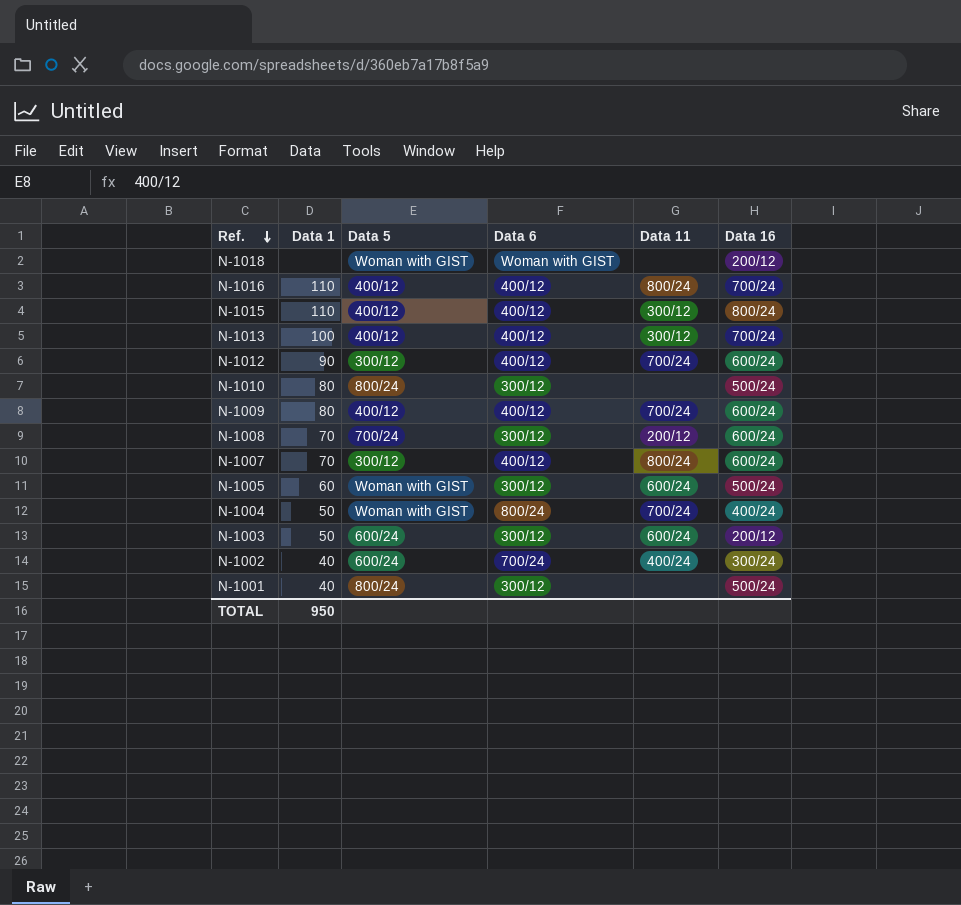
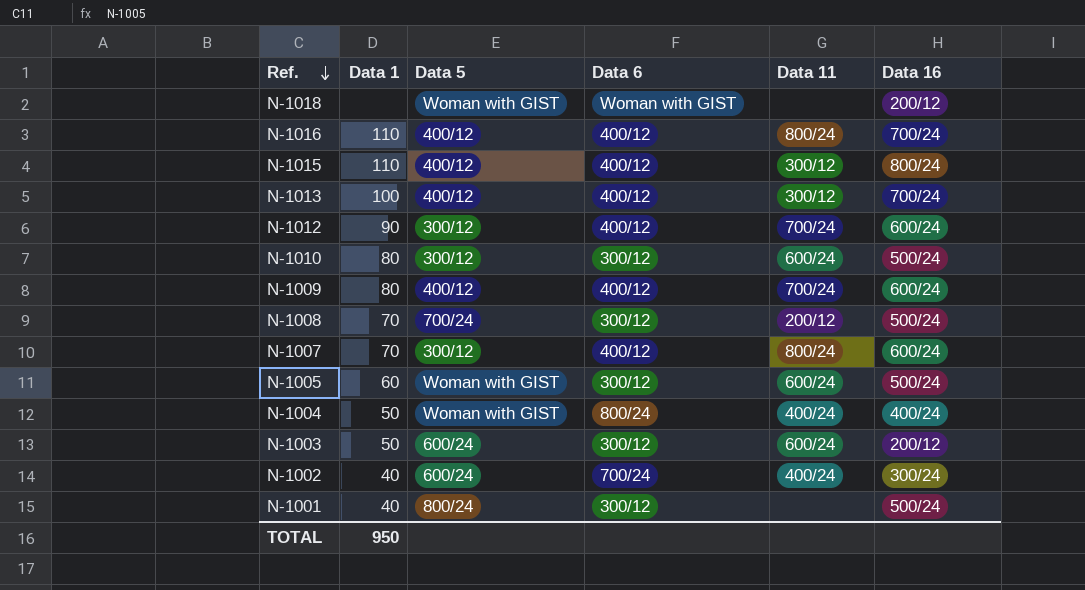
N-1010 | Data 5: 800/24 -> 300/12
N-1010 | Data 11: none -> 600/24
N-1008 | Data 16: 600/24 -> 500/24
N-1004 | Data 11: 700/24 -> 400/24

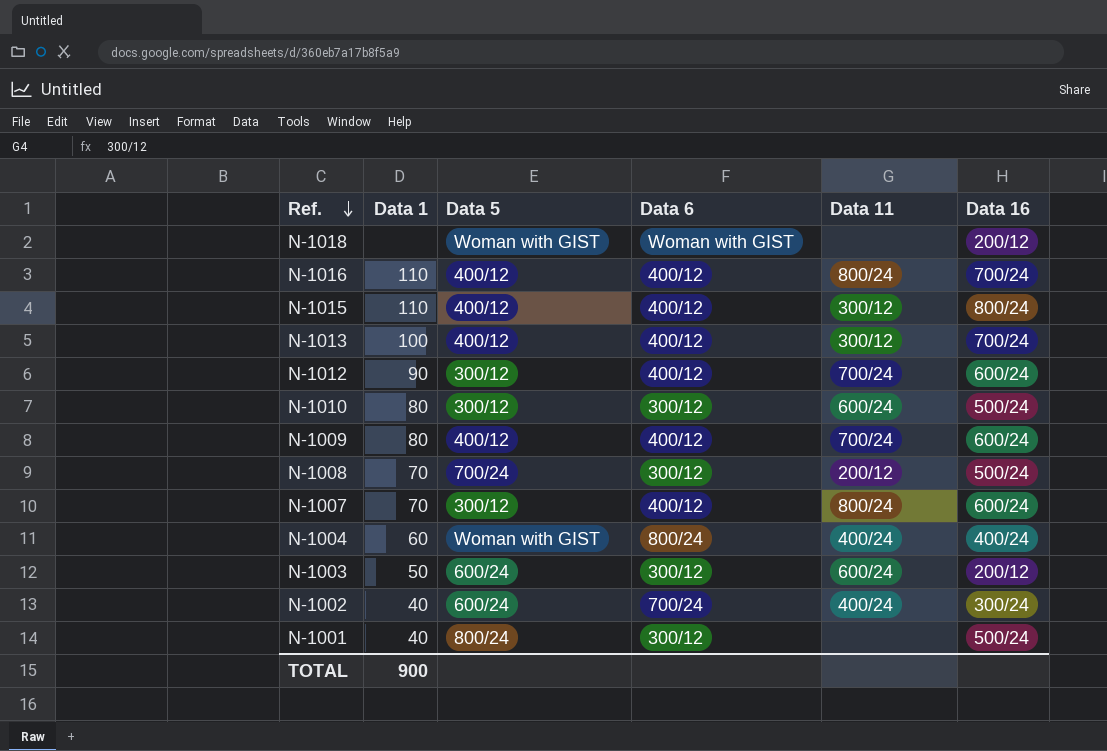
row N-1005: 60 | Woman with GIST | 300/12 | 600/24 | 500/24 -> none
N-1004 | Data 1: 50 -> 60
TOTAL | Data 1: 950 -> 900

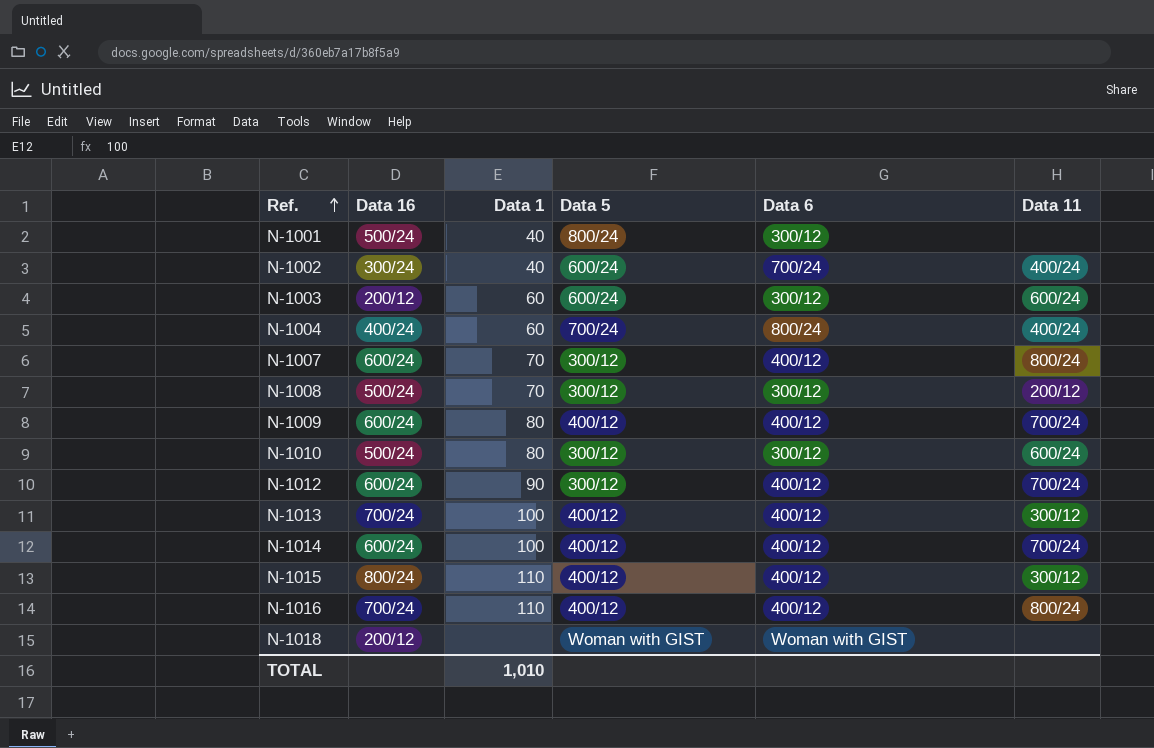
row order: Ref. descending -> Ref. ascending
column Data 16 | position: 6 -> 2
N-1003 | Data 1: 50 -> 60
N-1004 | Data 5: Woman with GIST -> 700/24
N-1008 | Data 5: 700/24 -> 300/12
row N-1014: none -> 600/24 | 100 | 400/12 | 400/12 | 700/24
TOTAL | Data 1: 900 -> 1,010

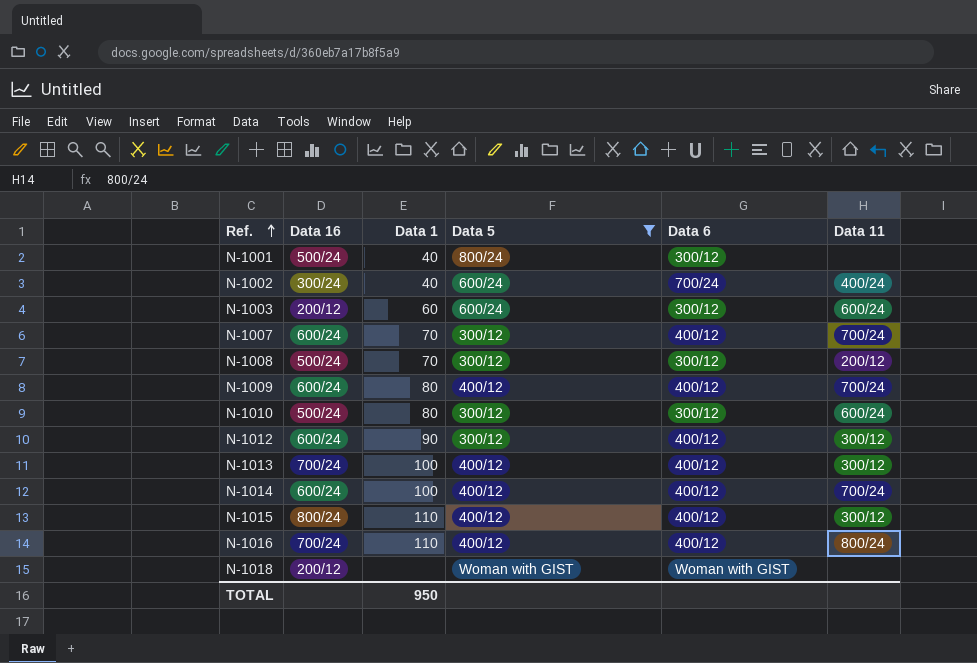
filter: none -> Data 5 != 700/24
N-1007 | Data 11: 800/24 -> 700/24
N-1012 | Data 11: 700/24 -> 300/12
TOTAL | Data 1: 1,010 -> 950

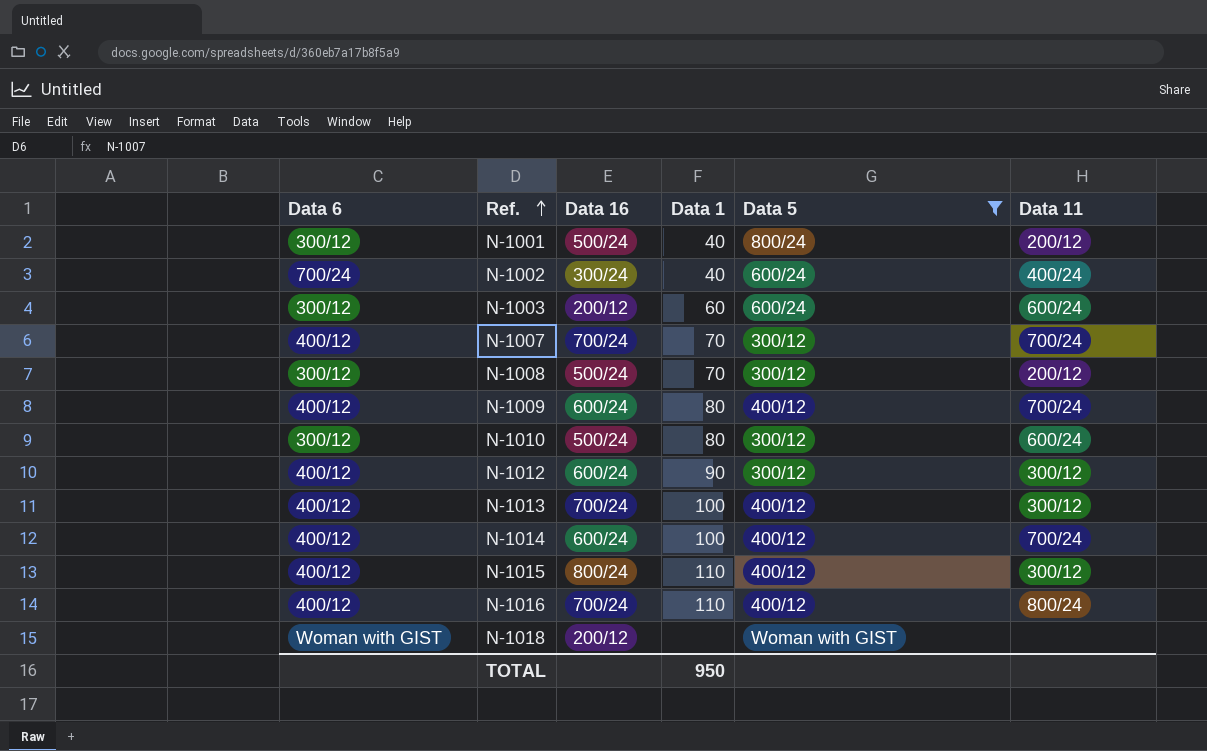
column Data 6 | position: 5 -> 1
N-1001 | Data 11: none -> 200/12
N-1007 | Data 16: 600/24 -> 700/24

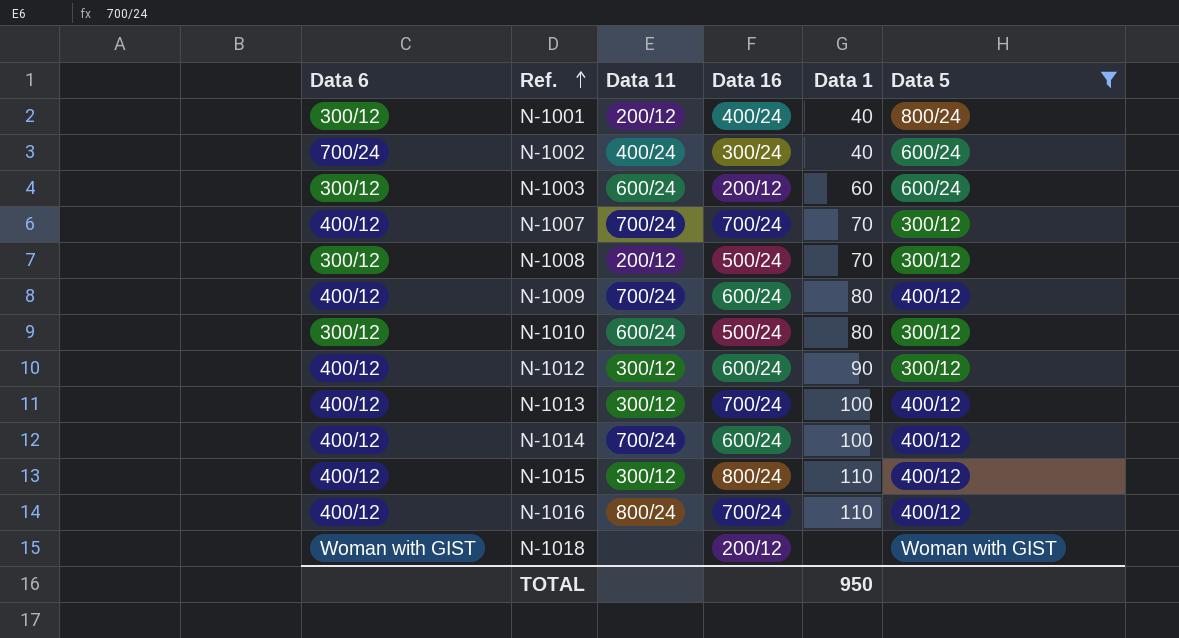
column Data 11 | position: 6 -> 3
N-1001 | Data 16: 500/24 -> 400/24

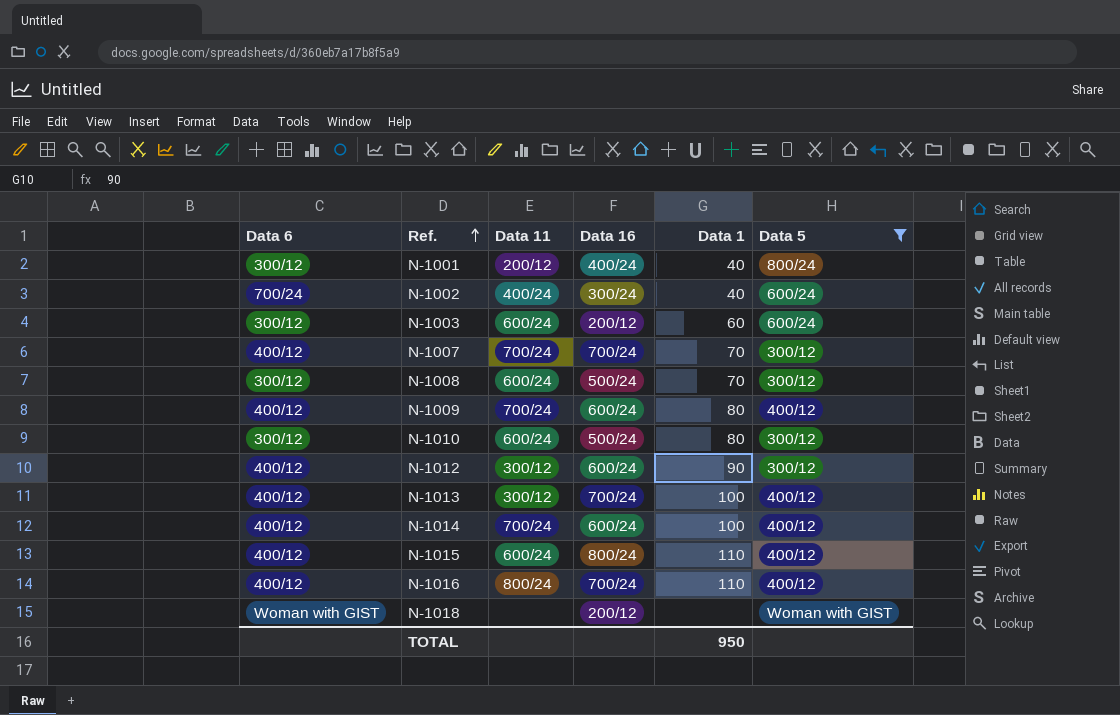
N-1008 | Data 11: 200/12 -> 600/24
N-1015 | Data 11: 300/12 -> 600/24

